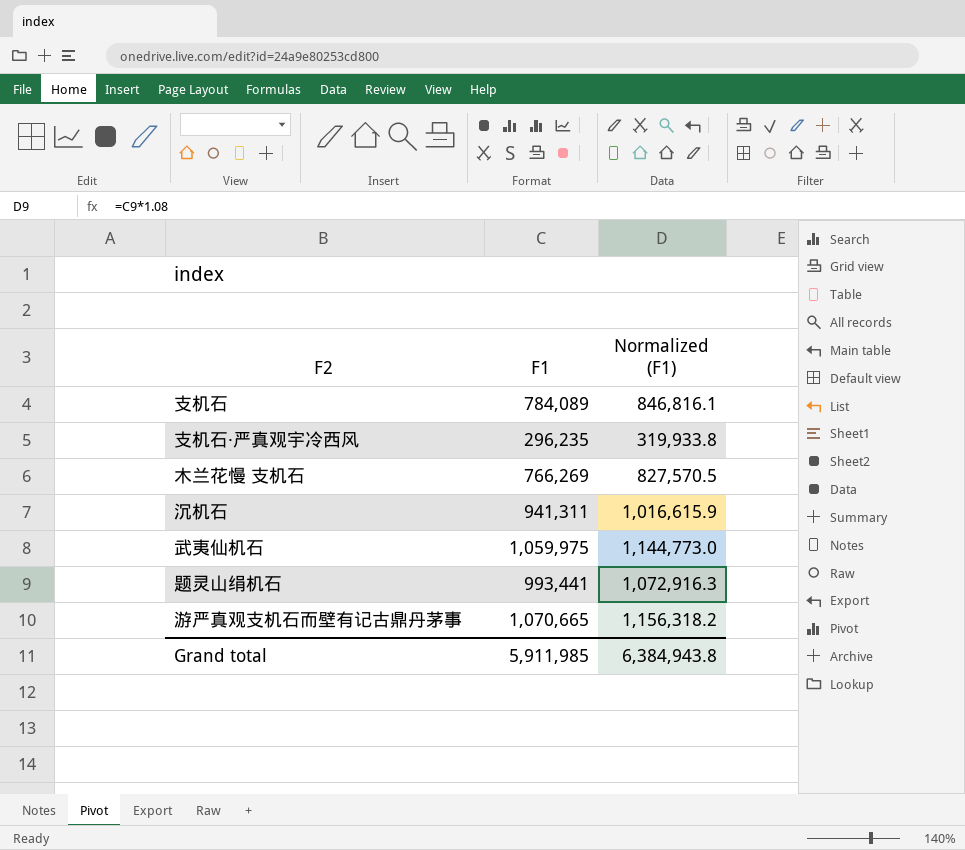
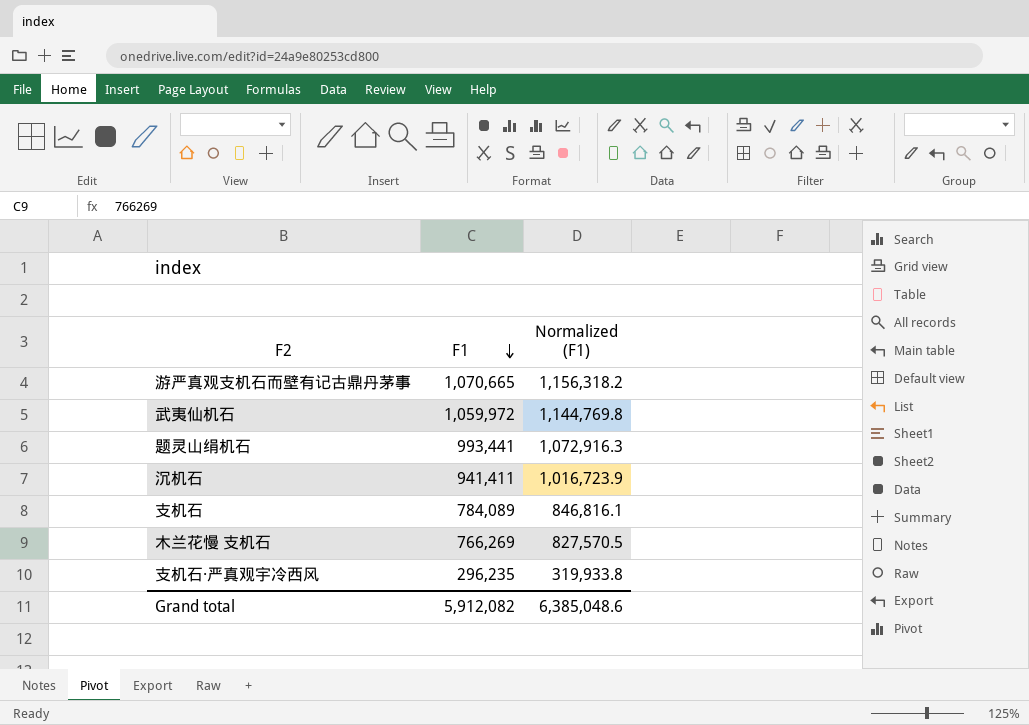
row order: none -> F1 descending
武夷仙机石 | F1: 1,059,975 -> 1,059,972
武夷仙机石 | Normalized (F1): 1,144,773.0 -> 1,144,769.8
沉机石 | F1: 941,311 -> 941,411
沉机石 | Normalized (F1): 1,016,615.9 -> 1,016,723.9
Grand total | F1: 5,911,985 -> 5,912,082
Grand total | Normalized (F1): 6,384,943.8 -> 6,385,048.6

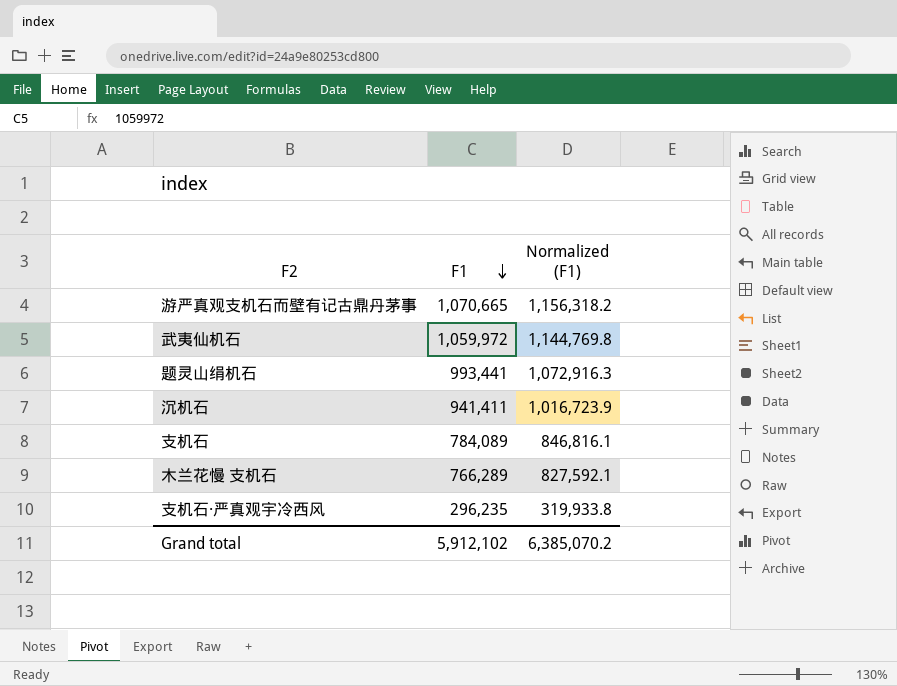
木兰花慢 支机石 | F1: 766,269 -> 766,289
木兰花慢 支机石 | Normalized (F1): 827,570.5 -> 827,592.1
Grand total | F1: 5,912,082 -> 5,912,102
Grand total | Normalized (F1): 6,385,048.6 -> 6,385,070.2

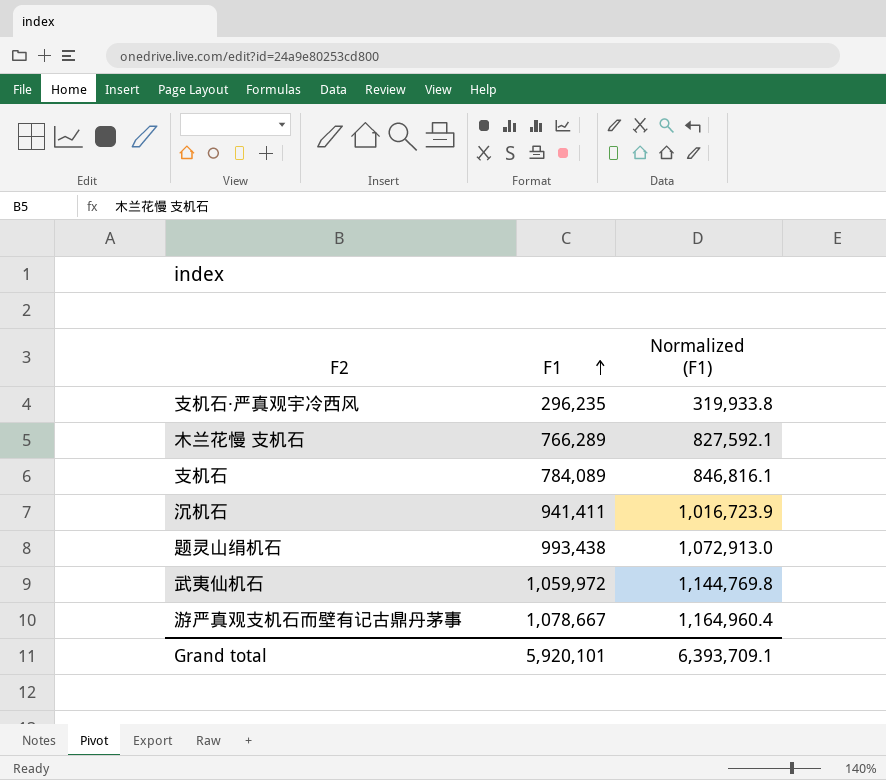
row order: F1 descending -> F1 ascending
题灵山绢机石 | F1: 993,441 -> 993,438
题灵山绢机石 | Normalized (F1): 1,072,916.3 -> 1,072,913.0
游严真观支机石而壁有记古鼎丹茅事 | F1: 1,070,665 -> 1,078,667
游严真观支机石而壁有记古鼎丹茅事 | Normalized (F1): 1,156,318.2 -> 1,164,960.4
Grand total | F1: 5,912,102 -> 5,920,101
Grand total | Normalized (F1): 6,385,070.2 -> 6,393,709.1

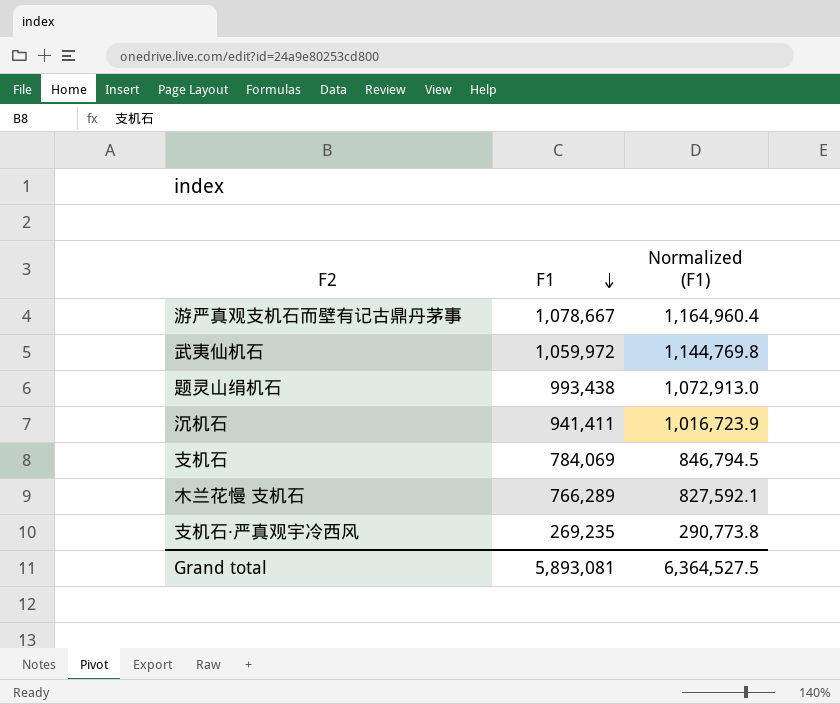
row order: F1 ascending -> F1 descending
支机石 | F1: 784,089 -> 784,069
支机石 | Normalized (F1): 846,816.1 -> 846,794.5
支机石·严真观宇冷西风 | F1: 296,235 -> 269,235
支机石·严真观宇冷西风 | Normalized (F1): 319,933.8 -> 290,773.8
Grand total | F1: 5,920,101 -> 5,893,081
Grand total | Normalized (F1): 6,393,709.1 -> 6,364,527.5

